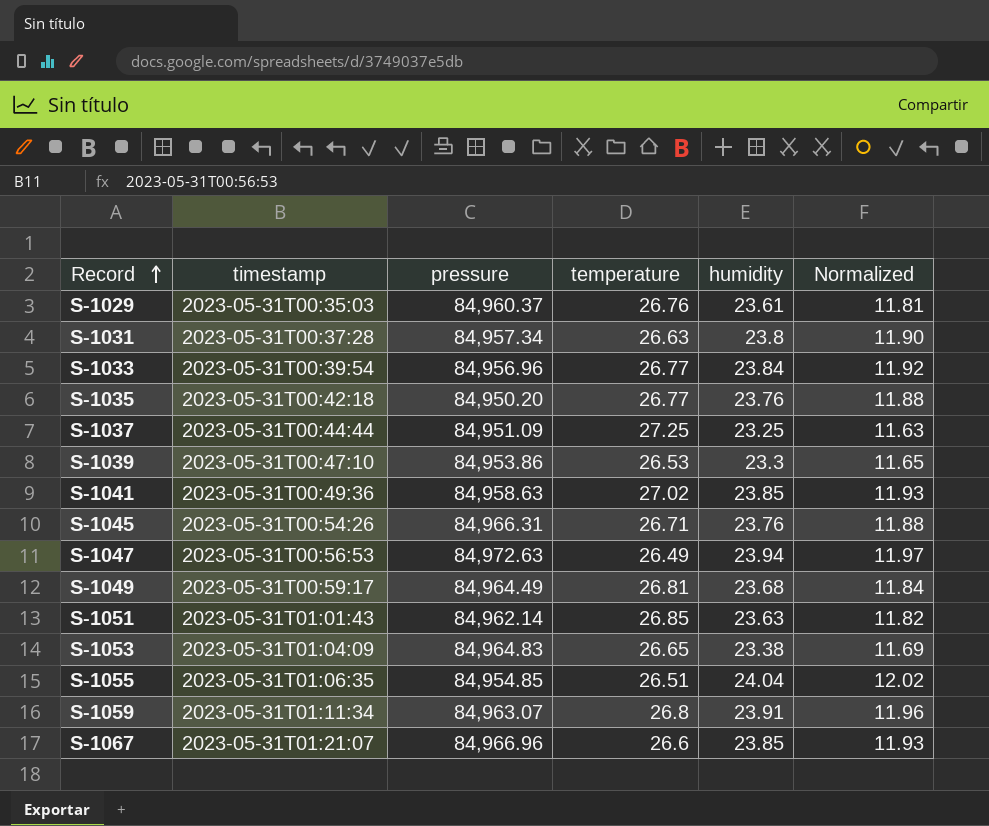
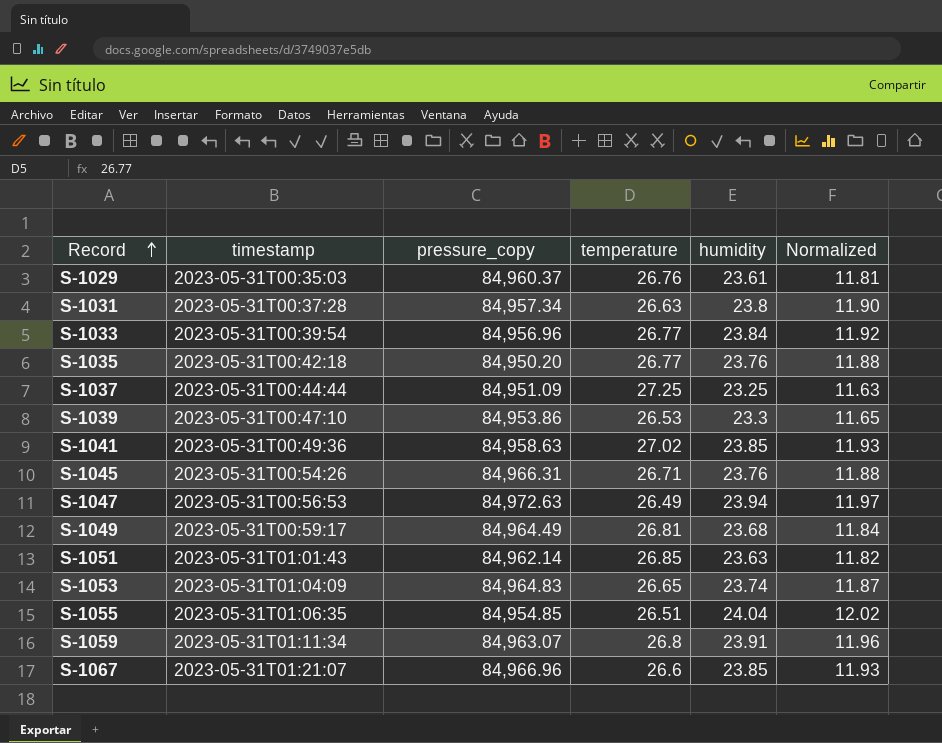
column name: pressure -> pressure_copy
S-1053 | humidity: 23.38 -> 23.74
S-1053 | Normalized: 11.69 -> 11.87

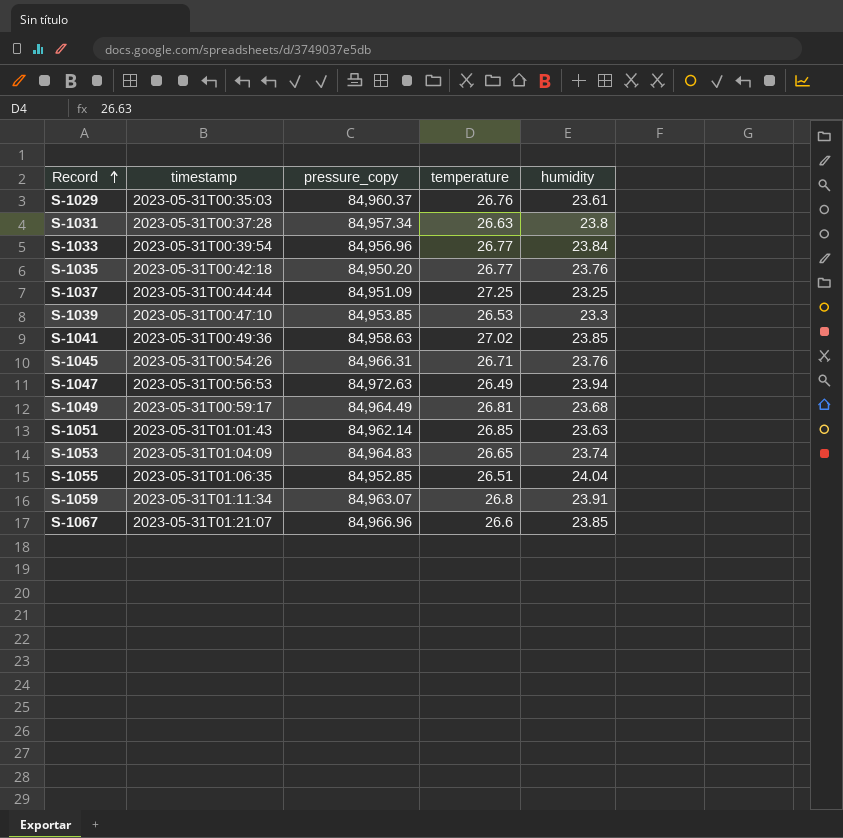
column Normalized | formula: [humidity] * 0.5 -> none
S-1039 | pressure_copy: 84,953.86 -> 84,953.85
S-1055 | pressure_copy: 84,954.85 -> 84,952.85

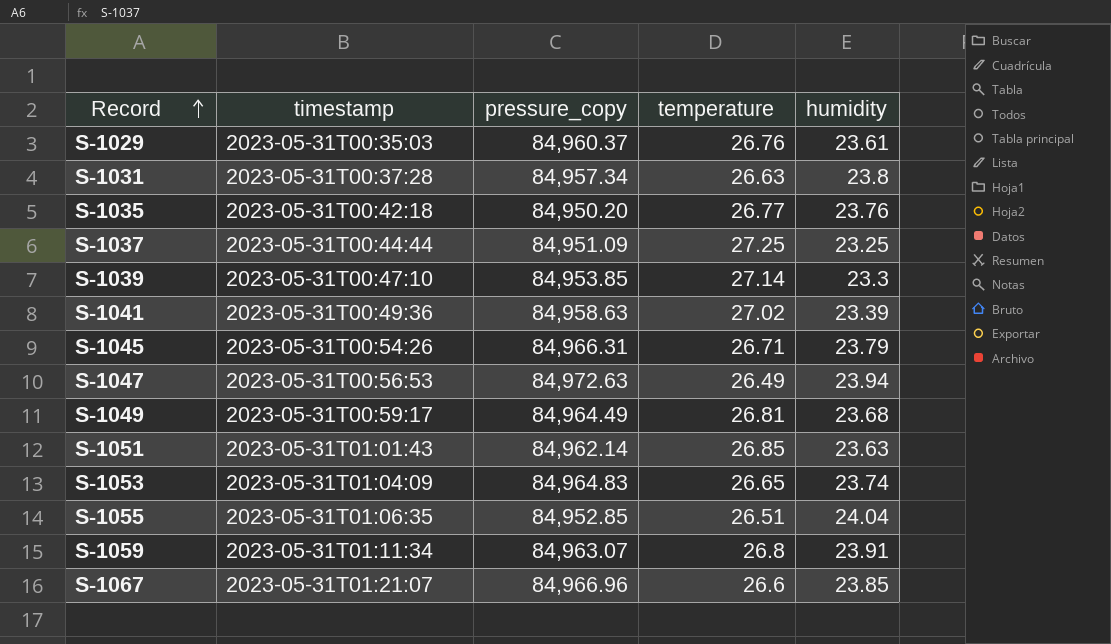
row S-1033: 2023-05-31T00:39:54 | 84,956.96 | 26.77 | 23.84 -> none
S-1039 | temperature: 26.53 -> 27.14
S-1041 | humidity: 23.85 -> 23.39
S-1045 | humidity: 23.76 -> 23.79

